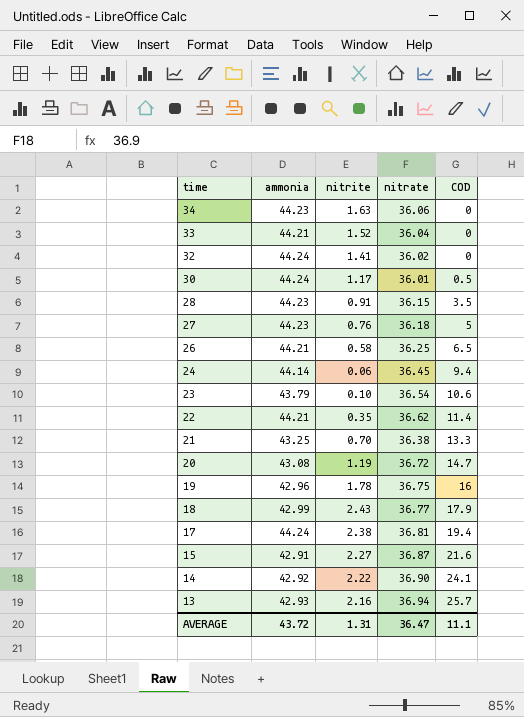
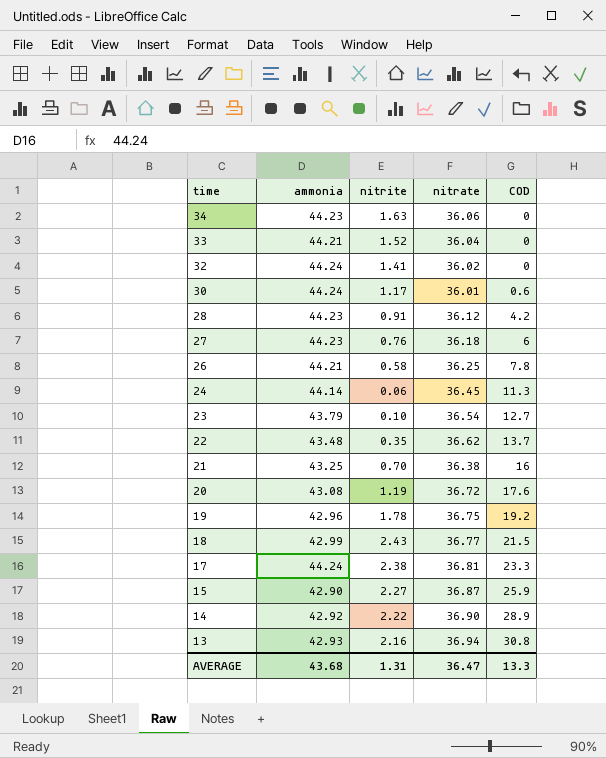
30 | COD: 0.5 -> 0.6
28 | nitrate: 36.15 -> 36.12
28 | COD: 3.5 -> 4.2
27 | COD: 5 -> 6
26 | COD: 6.5 -> 7.8
24 | COD: 9.4 -> 11.3
23 | COD: 10.6 -> 12.7
22 | ammonia: 44.21 -> 43.48
22 | COD: 11.4 -> 13.7
21 | COD: 13.3 -> 16
20 | COD: 14.7 -> 17.6
19 | COD: 16 -> 19.2
18 | COD: 17.9 -> 21.5
17 | COD: 19.4 -> 23.3
15 | ammonia: 42.91 -> 42.90
15 | COD: 21.6 -> 25.9
14 | COD: 24.1 -> 28.9
13 | COD: 25.7 -> 30.8
AVERAGE | ammonia: 43.72 -> 43.68
AVERAGE | COD: 11.1 -> 13.3

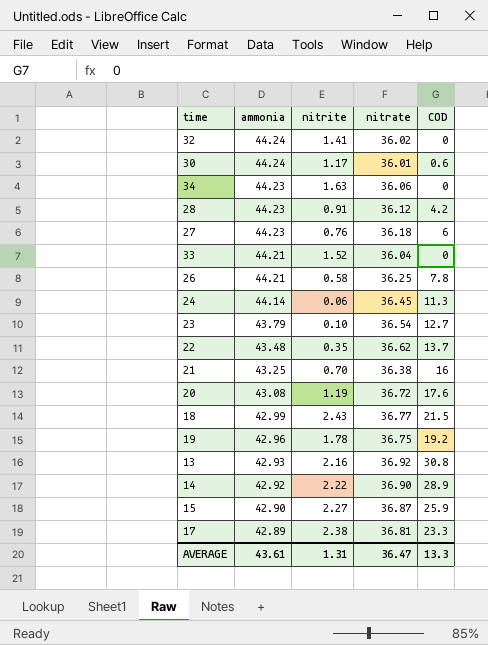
row order: time descending -> ammonia descending
13 | nitrate: 36.94 -> 36.92
17 | ammonia: 44.24 -> 42.89
AVERAGE | ammonia: 43.68 -> 43.61

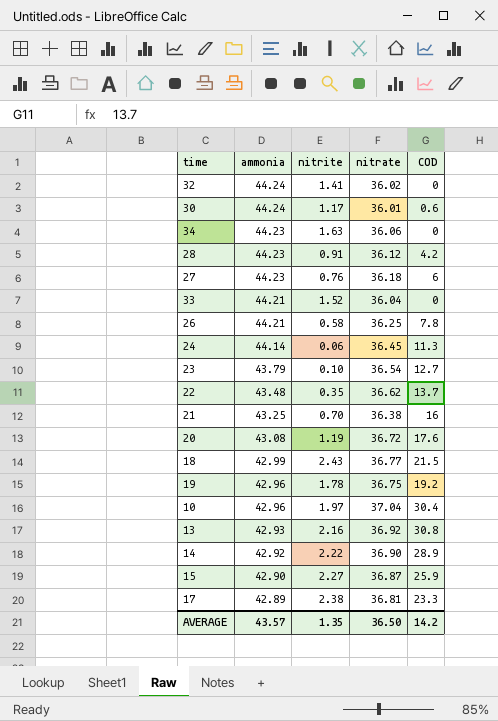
row 10: none -> 42.96 | 1.97 | 37.04 | 30.4
AVERAGE | ammonia: 43.61 -> 43.57
AVERAGE | nitrite: 1.31 -> 1.35
AVERAGE | nitrate: 36.47 -> 36.50
AVERAGE | COD: 13.3 -> 14.2

